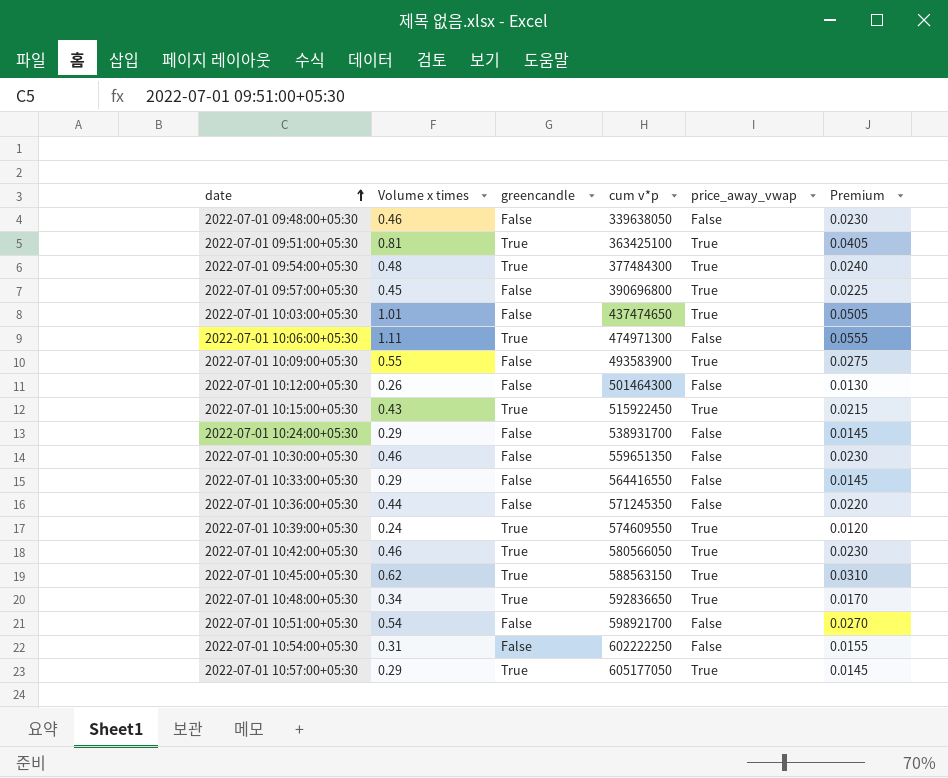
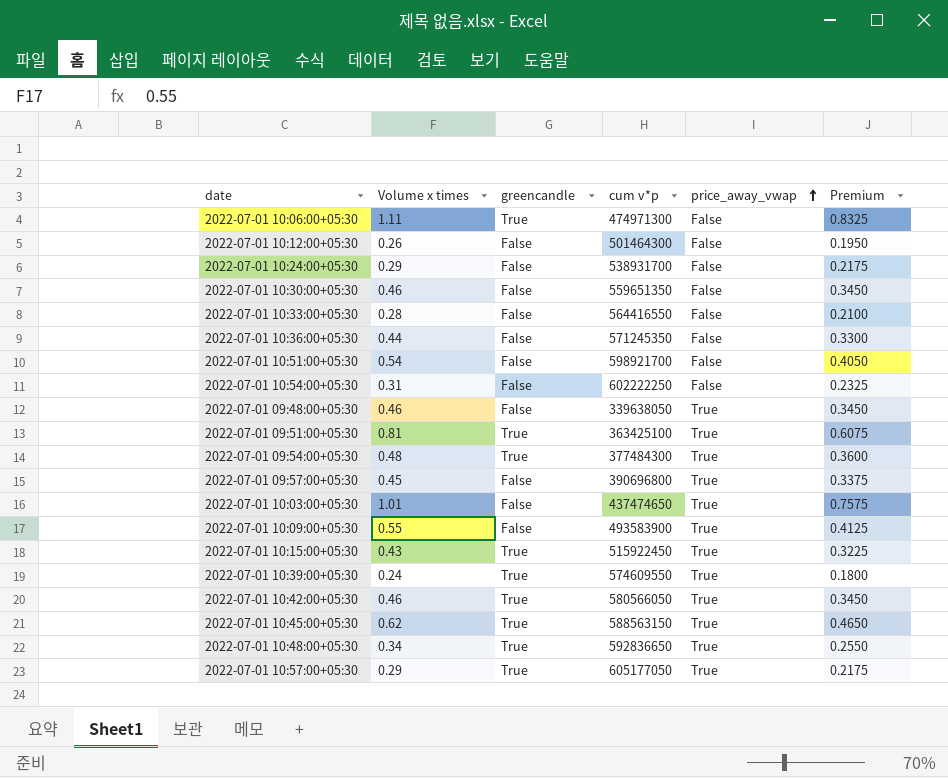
row order: date ascending -> price_away_vwap ascending
column Premium | formula: [Volume x times] * 0.05 -> [Volume x times] * 0.75
2022-07-01 10:33:00+05:30 | Volume x times: 0.29 -> 0.28
2022-07-01 09:48:00+05:30 | price_away_vwap: False -> True

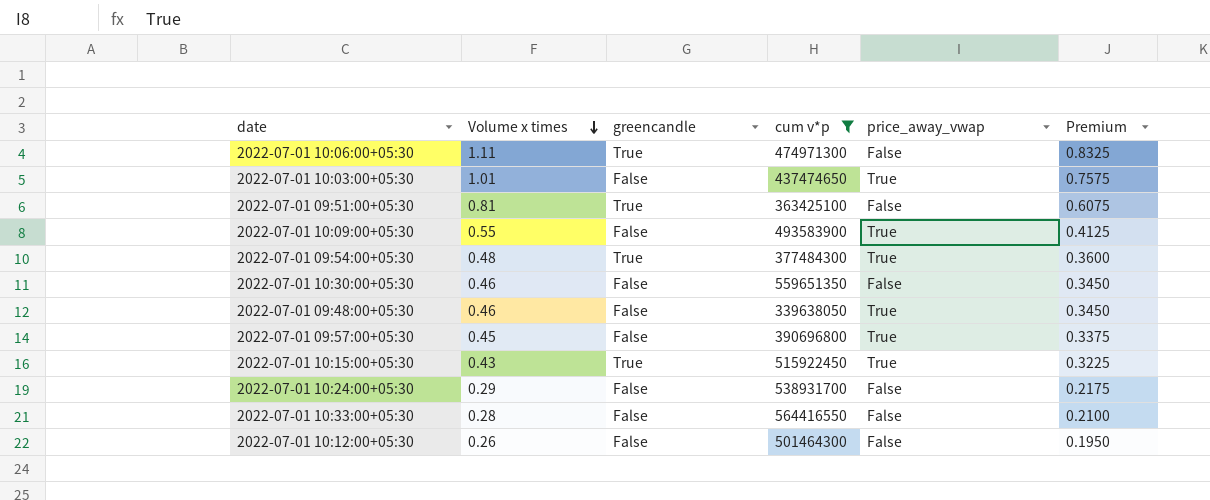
filter: none -> cum v*p <= 564416550
row order: price_away_vwap ascending -> Volume x times descending
2022-07-01 09:51:00+05:30 | price_away_vwap: True -> False

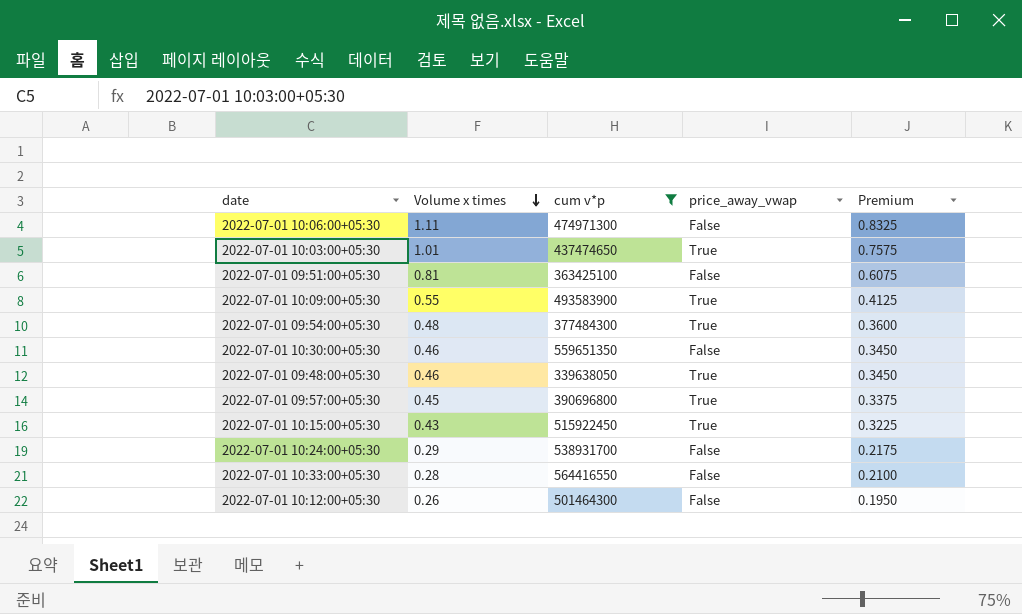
column greencandle | position: 3 -> none

